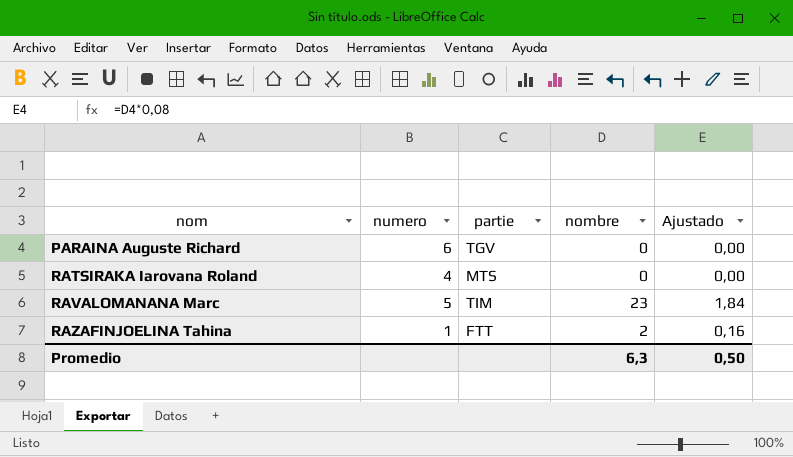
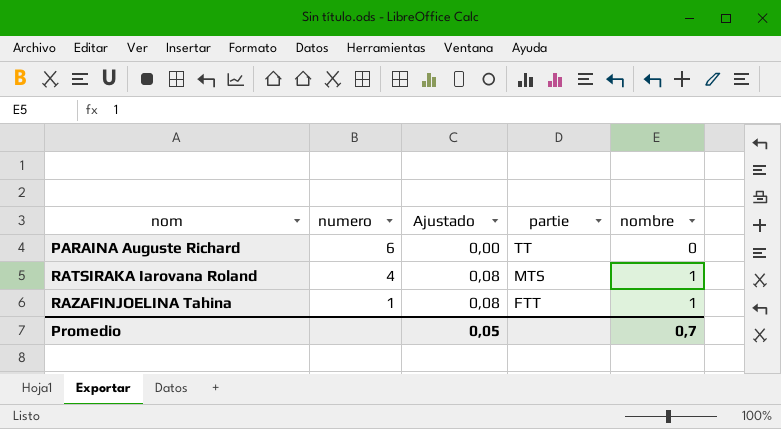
column Ajustado | position: 5 -> 3
row RAVALOMANANA Marc: 5 | TIM | 23 | 1,84 -> none
PARAINA Auguste Richard | partie: TGV -> TT
RATSIRAKA Iarovana Roland | Ajustado: 0,00 -> 0,08
RATSIRAKA Iarovana Roland | nombre: 0 -> 1
RAZAFINJOELINA Tahina | Ajustado: 0,16 -> 0,08
RAZAFINJOELINA Tahina | nombre: 2 -> 1
Promedio | Ajustado: 0,50 -> 0,05
Promedio | nombre: 6,3 -> 0,7

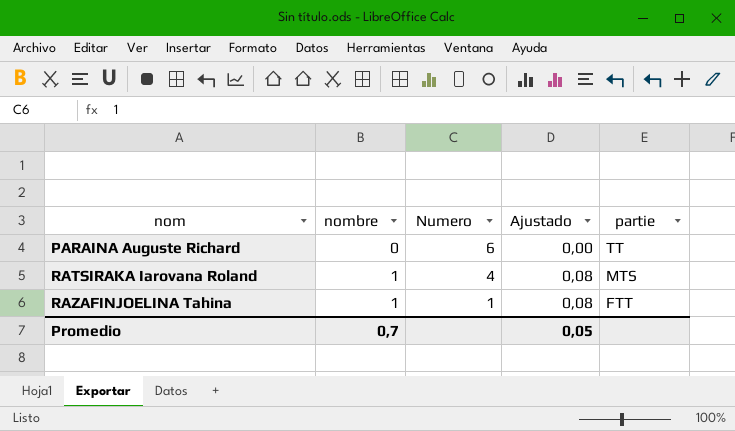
column nombre | position: 5 -> 2
column name: numero -> Numero

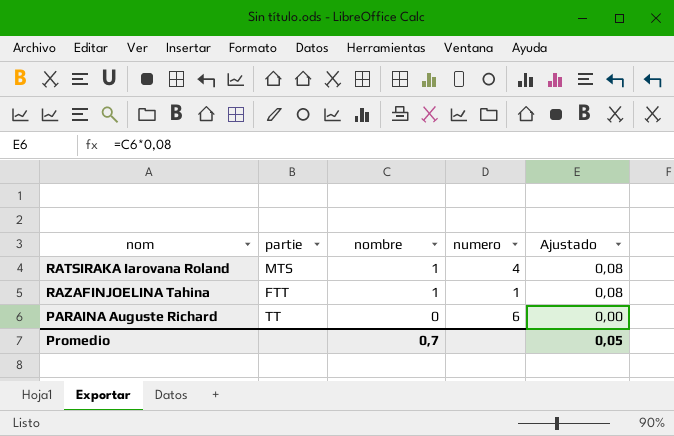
row order: nom ascending -> nombre descending
column partie | position: 5 -> 2
column name: Numero -> numero

